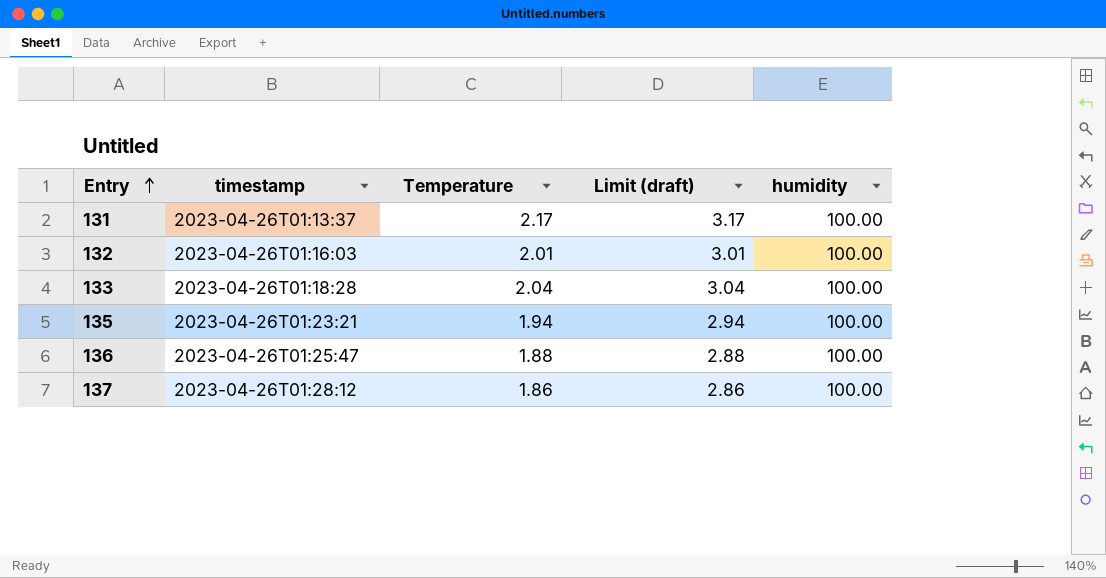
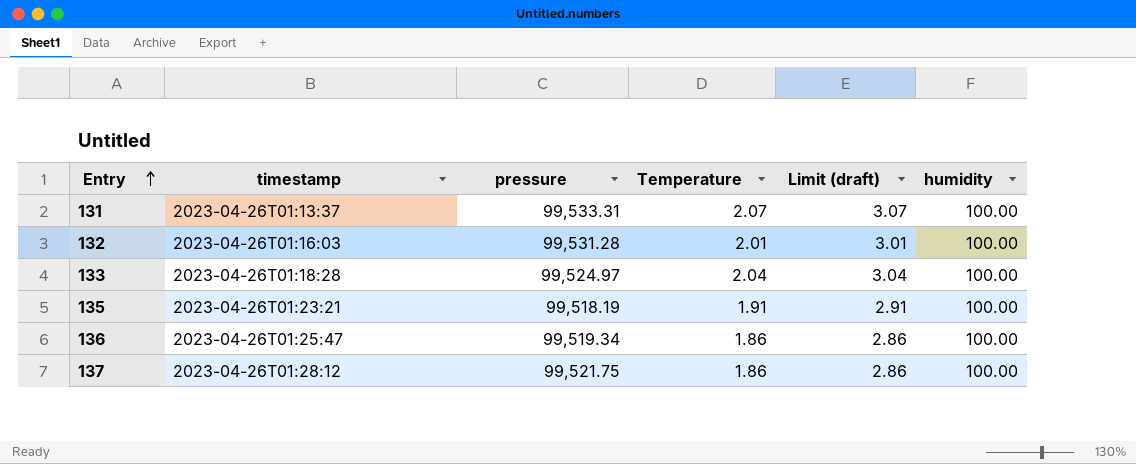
column pressure | position: none -> 3
131 | Temperature: 2.17 -> 2.07
131 | Limit (draft): 3.17 -> 3.07
135 | Temperature: 1.94 -> 1.91
135 | Limit (draft): 2.94 -> 2.91
136 | Temperature: 1.88 -> 1.86
136 | Limit (draft): 2.88 -> 2.86

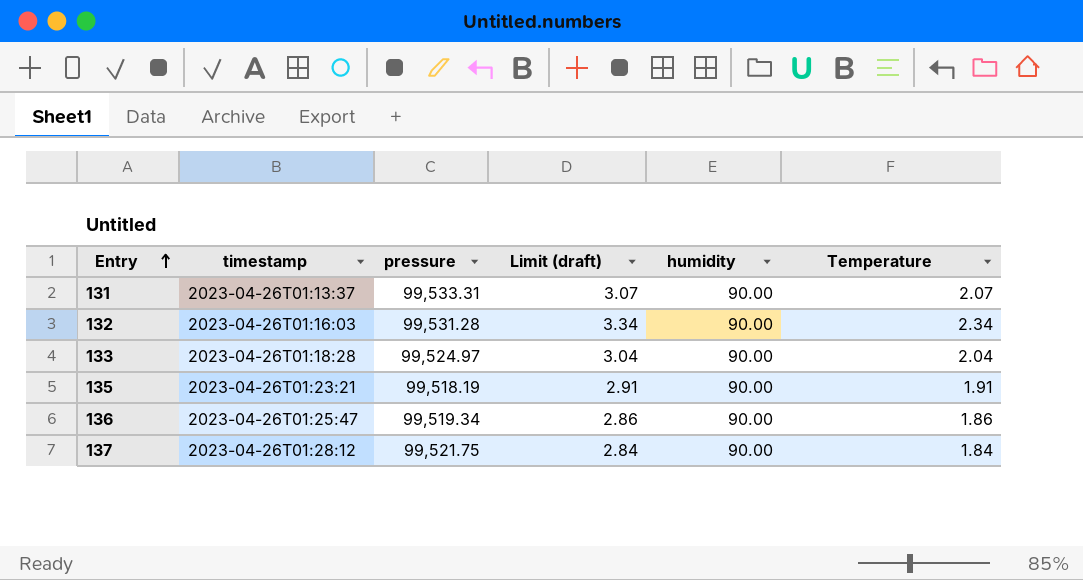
column Temperature | position: 4 -> 6
131 | humidity: 100.00 -> 90.00
132 | Limit (draft): 3.01 -> 3.34
132 | humidity: 100.00 -> 90.00
132 | Temperature: 2.01 -> 2.34
133 | humidity: 100.00 -> 90.00
135 | humidity: 100.00 -> 90.00
136 | humidity: 100.00 -> 90.00
137 | Limit (draft): 2.86 -> 2.84
137 | humidity: 100.00 -> 90.00
137 | Temperature: 1.86 -> 1.84

